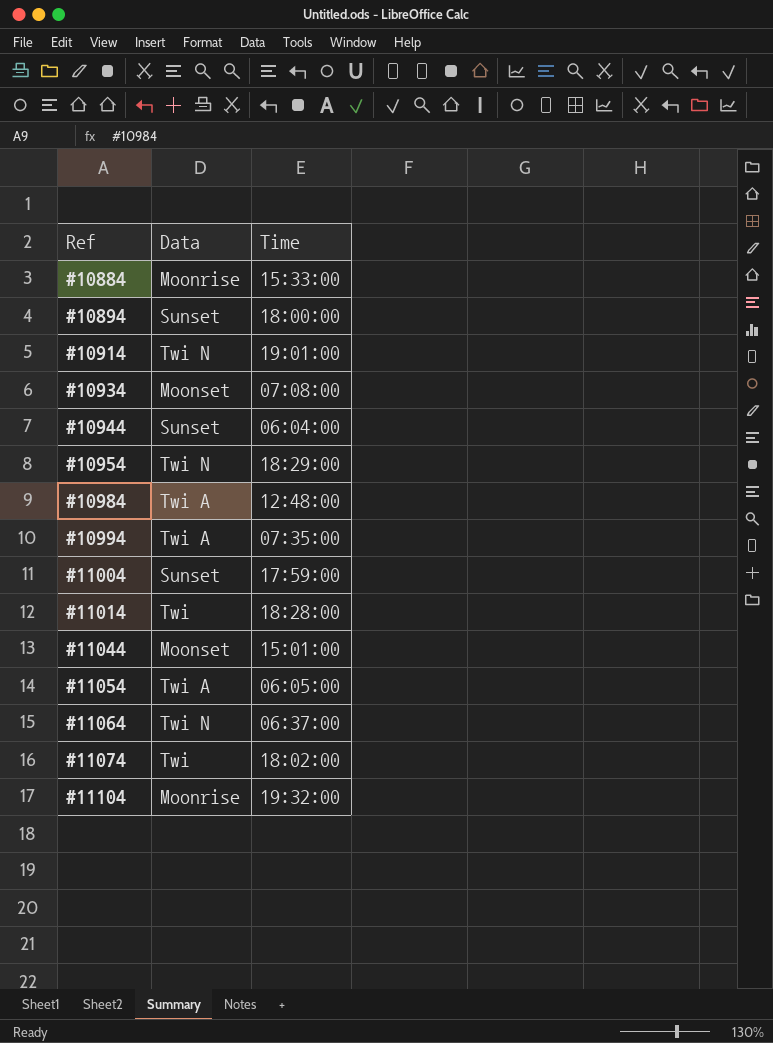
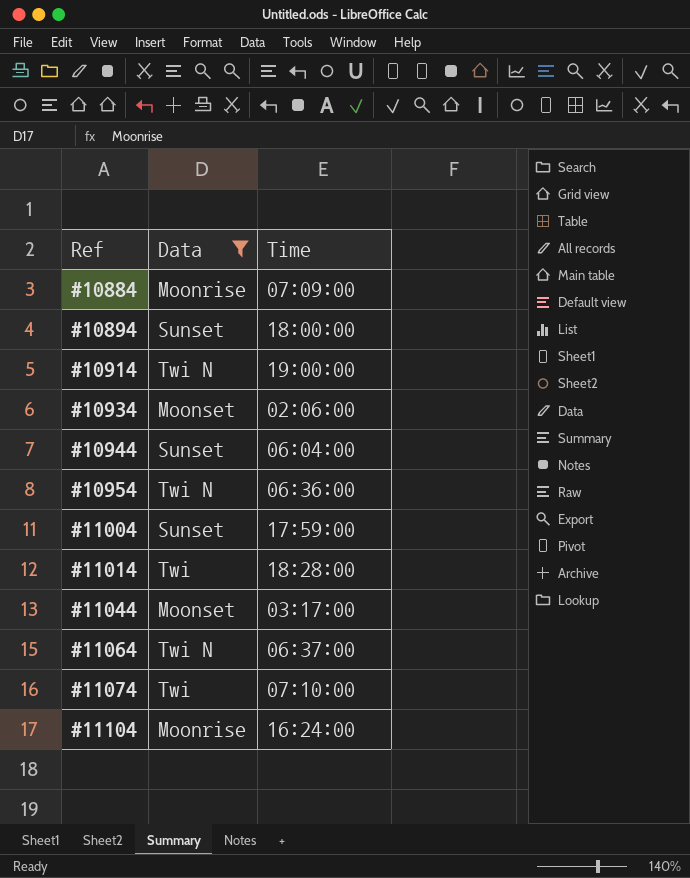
filter: none -> Data != Twi A
#10884 | Time: 15:33:00 -> 07:09:00
#10914 | Time: 19:01:00 -> 19:00:00
#10934 | Time: 07:08:00 -> 02:06:00
#10954 | Time: 18:29:00 -> 06:36:00
#11044 | Time: 15:01:00 -> 03:17:00
#11074 | Time: 18:02:00 -> 07:10:00
#11104 | Time: 19:32:00 -> 16:24:00

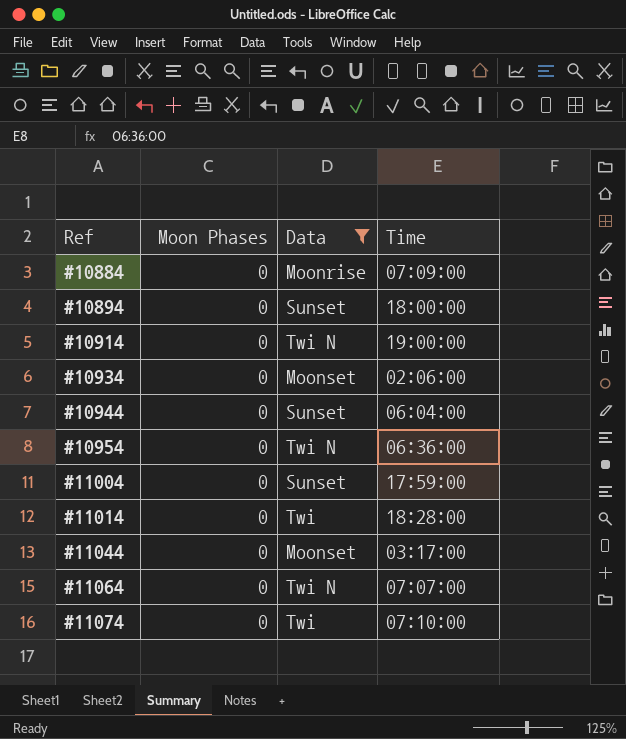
column Moon Phases | position: none -> 2
row #11104: Moonrise | 16:24:00 -> none
#11064 | Time: 06:37:00 -> 07:07:00

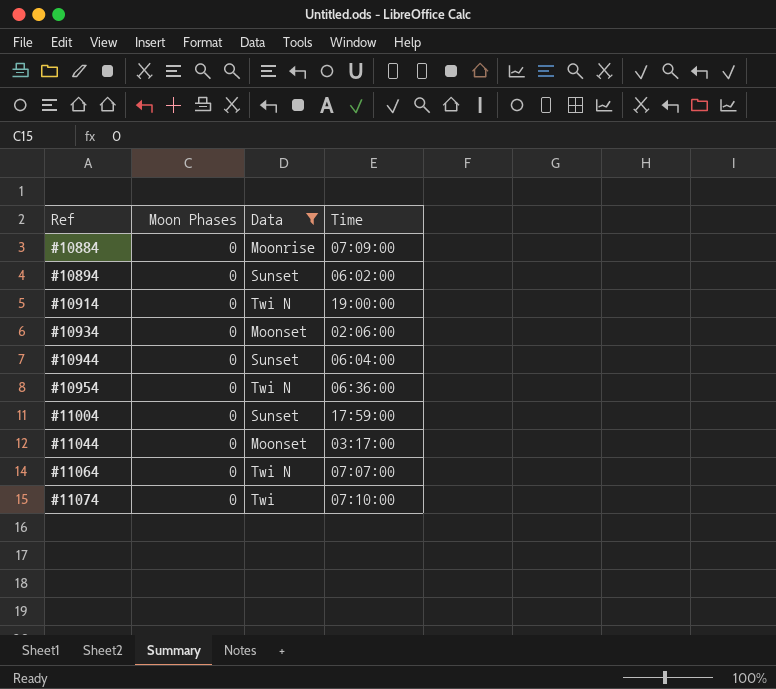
row #11014: 0 | Twi | 18:28:00 -> none
#10894 | Time: 18:00:00 -> 06:02:00

